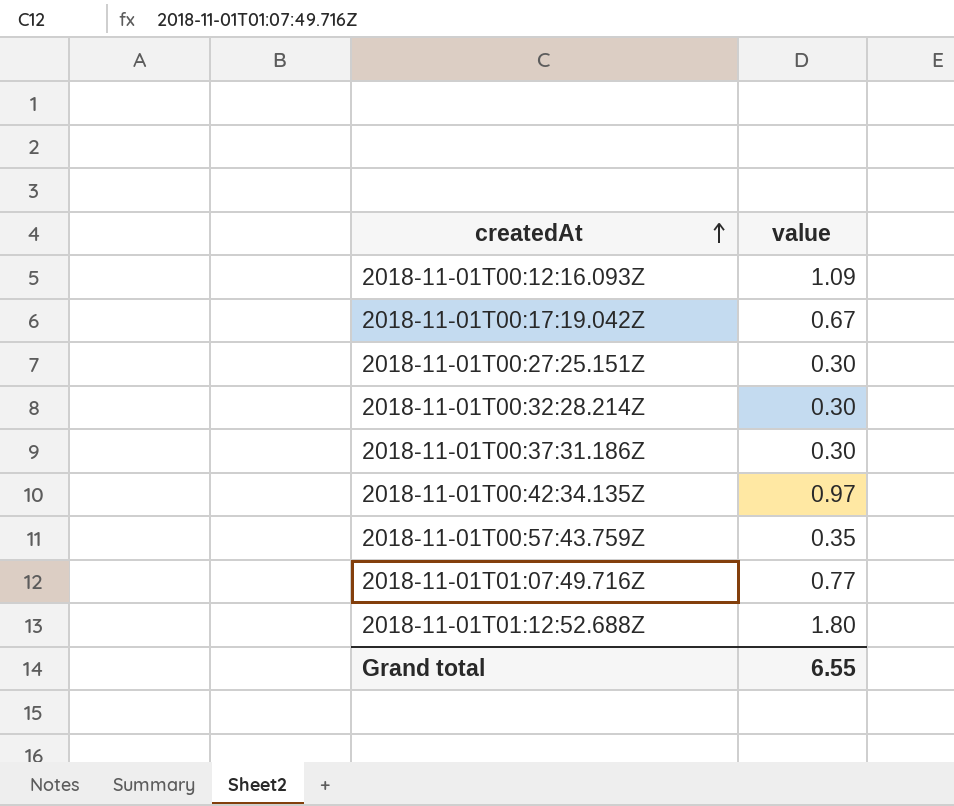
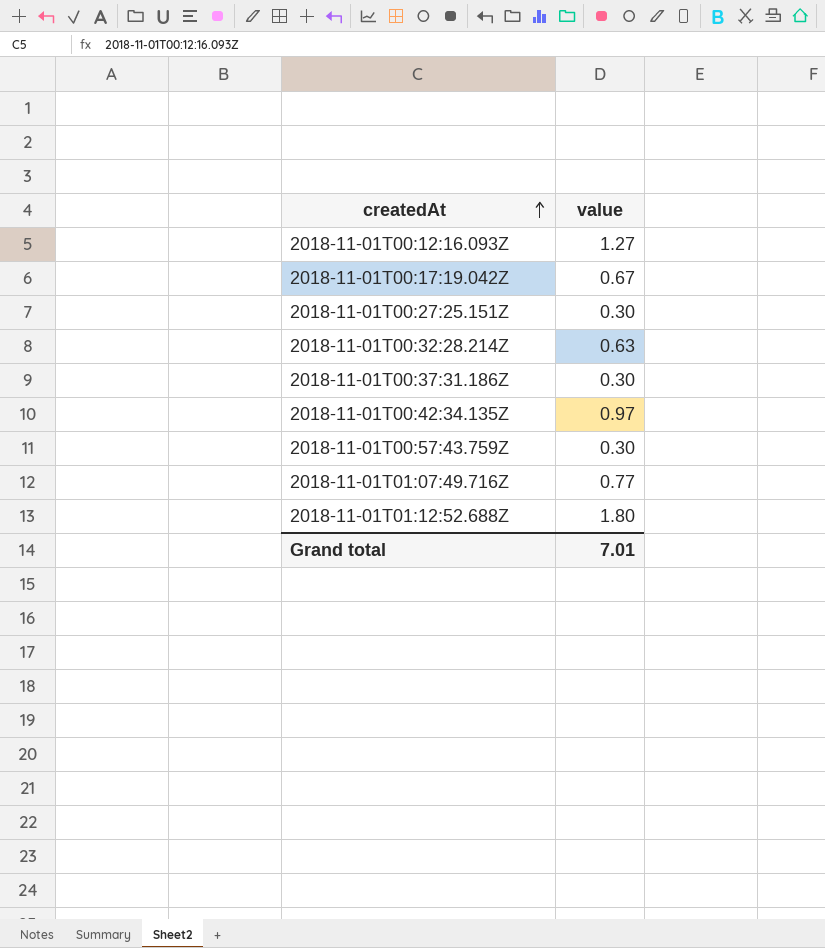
2018-11-01T00:12:16.093Z | value: 1.09 -> 1.27
2018-11-01T00:32:28.214Z | value: 0.30 -> 0.63
2018-11-01T00:57:43.759Z | value: 0.35 -> 0.30
Grand total | value: 6.55 -> 7.01

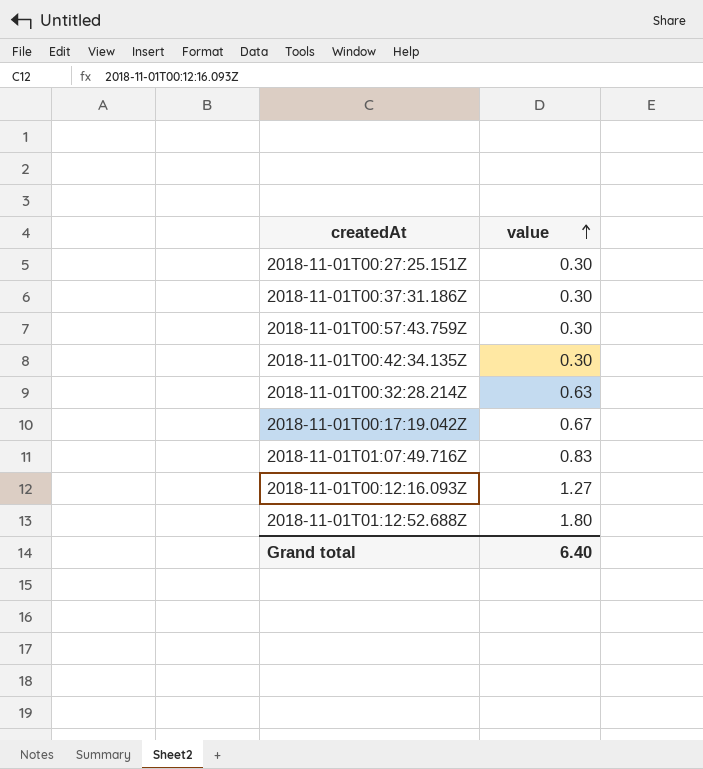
row order: createdAt ascending -> value ascending
2018-11-01T00:42:34.135Z | value: 0.97 -> 0.30
2018-11-01T01:07:49.716Z | value: 0.77 -> 0.83
Grand total | value: 7.01 -> 6.40

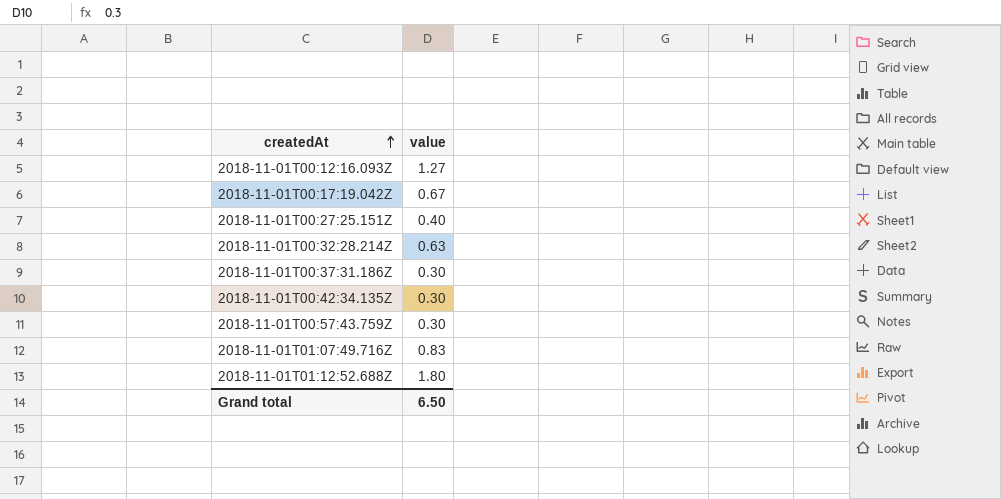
row order: value ascending -> createdAt ascending
2018-11-01T00:27:25.151Z | value: 0.30 -> 0.40
Grand total | value: 6.40 -> 6.50

